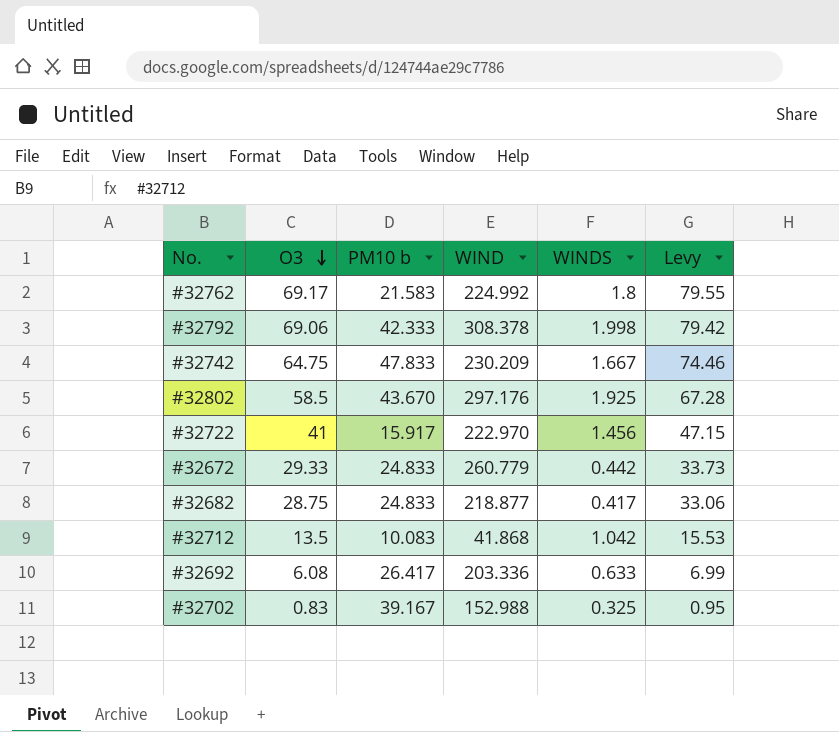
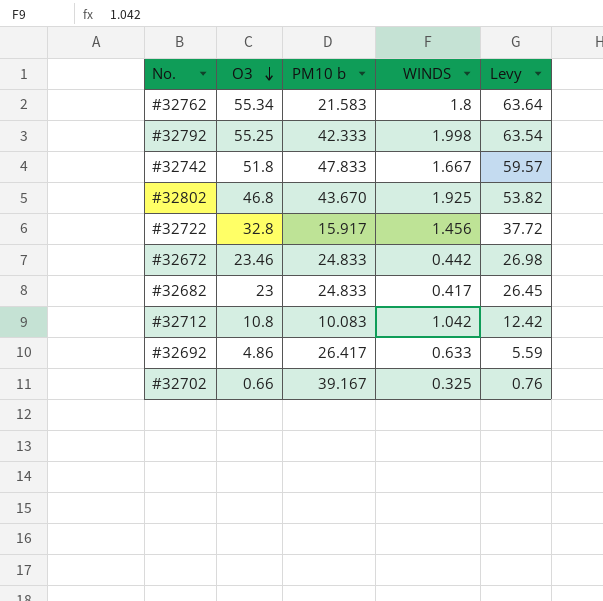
column WIND | position: 4 -> none
#32762 | O3: 69.17 -> 55.34
#32762 | Levy: 79.55 -> 63.64
#32792 | O3: 69.06 -> 55.25
#32792 | Levy: 79.42 -> 63.54
#32742 | O3: 64.75 -> 51.8
#32742 | Levy: 74.46 -> 59.57
#32802 | O3: 58.5 -> 46.8
#32802 | Levy: 67.28 -> 53.82
#32722 | O3: 41 -> 32.8
#32722 | Levy: 47.15 -> 37.72
#32672 | O3: 29.33 -> 23.46
#32672 | Levy: 33.73 -> 26.98
#32682 | O3: 28.75 -> 23
#32682 | Levy: 33.06 -> 26.45
#32712 | O3: 13.5 -> 10.8
#32712 | Levy: 15.53 -> 12.42
#32692 | O3: 6.08 -> 4.86
#32692 | Levy: 6.99 -> 5.59
#32702 | O3: 0.83 -> 0.66
#32702 | Levy: 0.95 -> 0.76

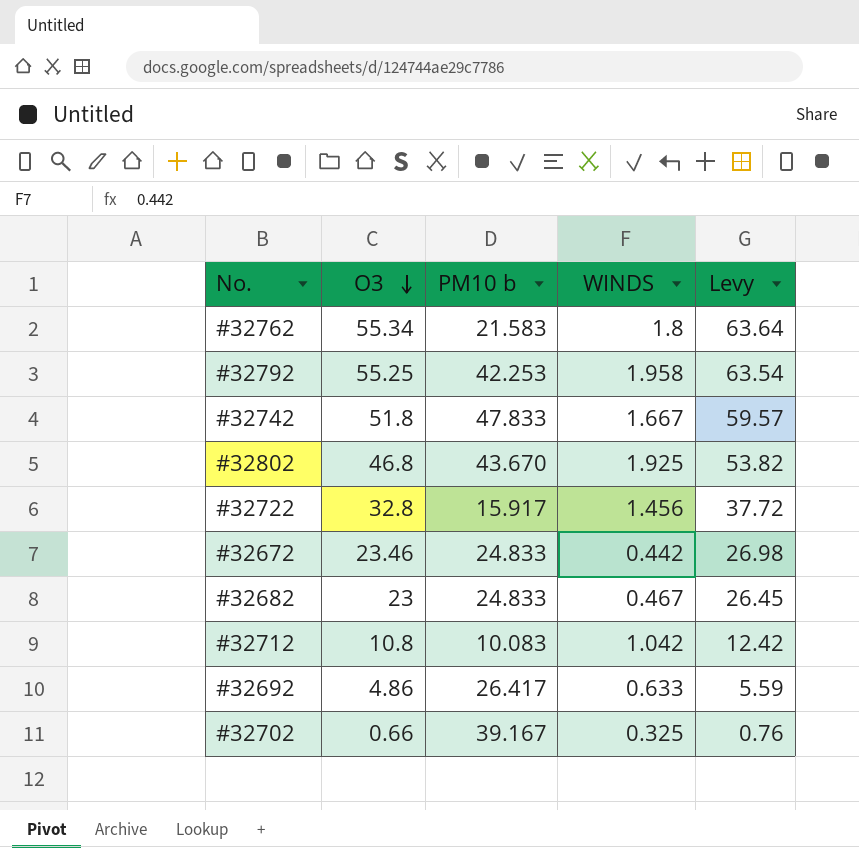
#32792 | PM10 b: 42.333 -> 42.253
#32792 | WINDS: 1.998 -> 1.958
#32682 | WINDS: 0.417 -> 0.467

